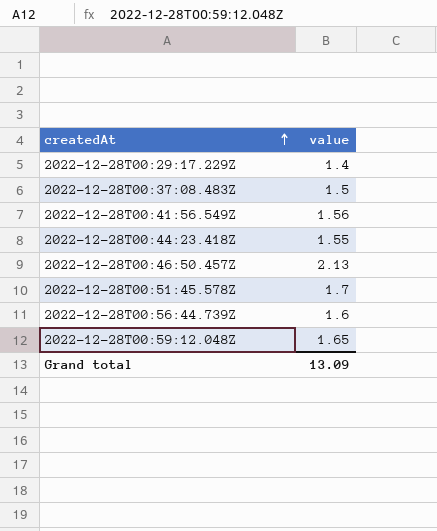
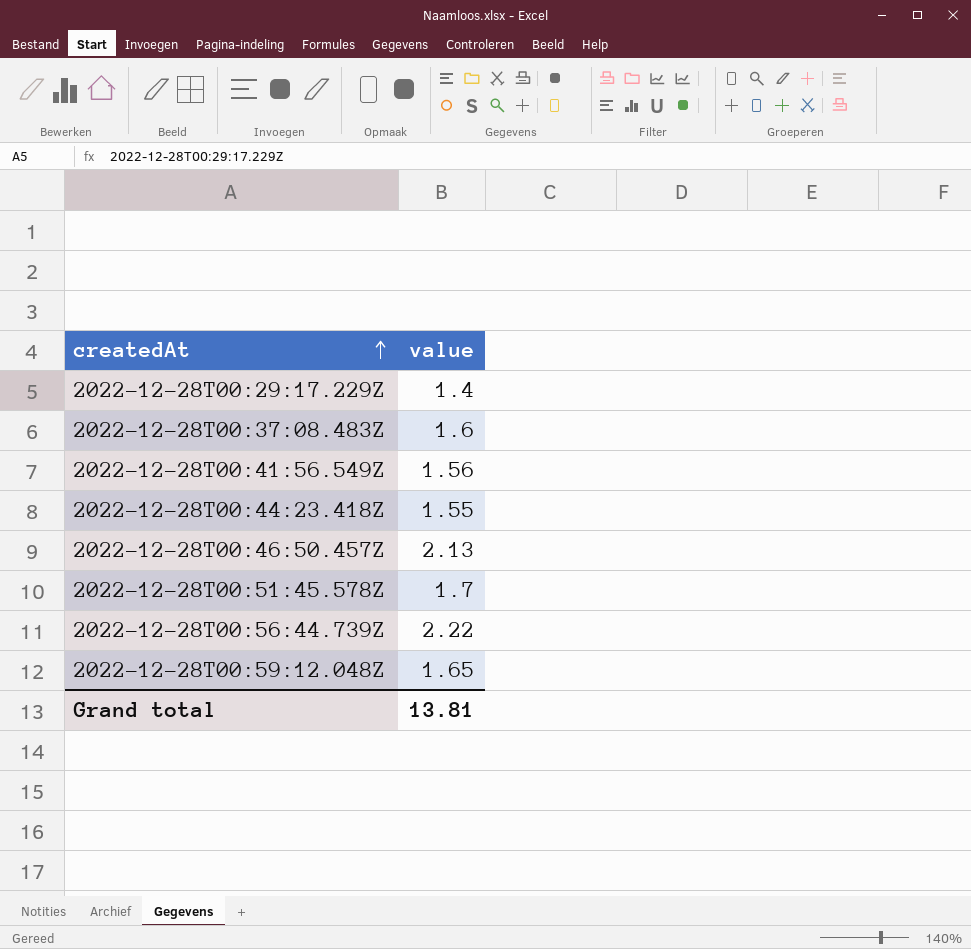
2022-12-28T00:37:08.483Z | value: 1.5 -> 1.6
2022-12-28T00:56:44.739Z | value: 1.6 -> 2.22
Grand total | value: 13.09 -> 13.81

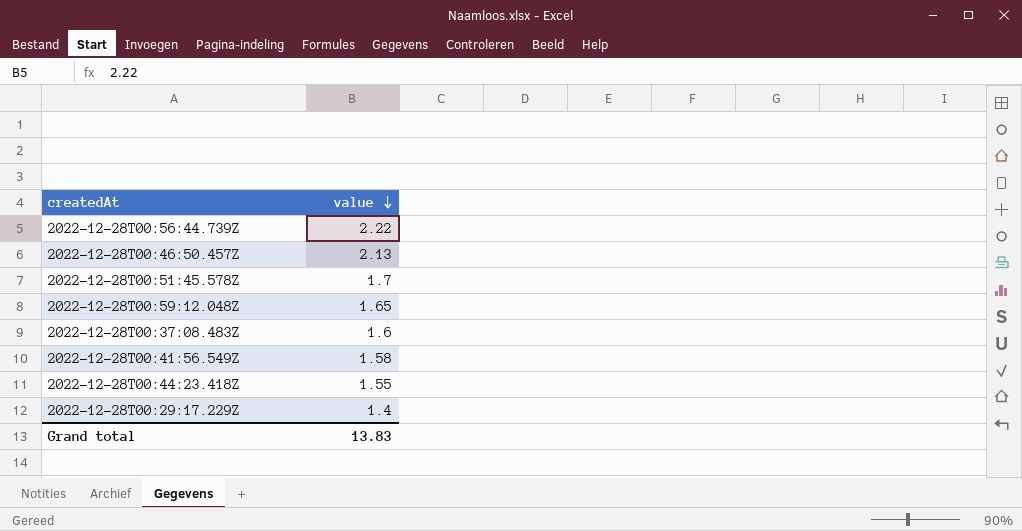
row order: createdAt ascending -> value descending
2022-12-28T00:41:56.549Z | value: 1.56 -> 1.58
Grand total | value: 13.81 -> 13.83

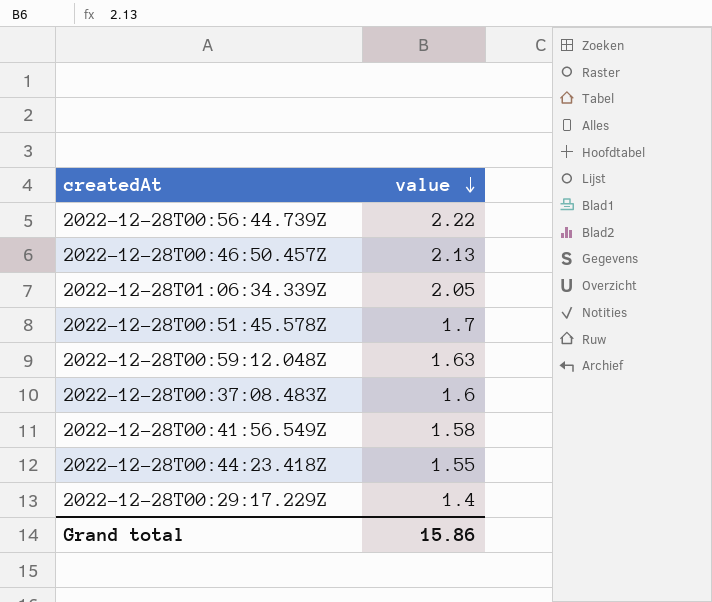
row 2022-12-28T01:06:34.339Z: none -> 2.05
2022-12-28T00:59:12.048Z | value: 1.65 -> 1.63
Grand total | value: 13.83 -> 15.86

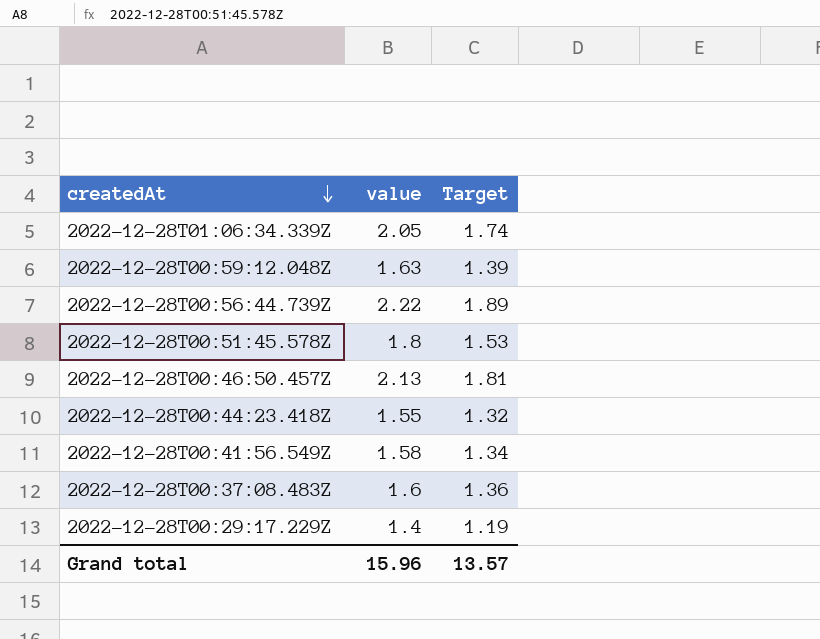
row order: value descending -> createdAt descending
column Target | formula: none -> [value] * 0.85
2022-12-28T00:51:45.578Z | value: 1.7 -> 1.8
Grand total | value: 15.86 -> 15.96

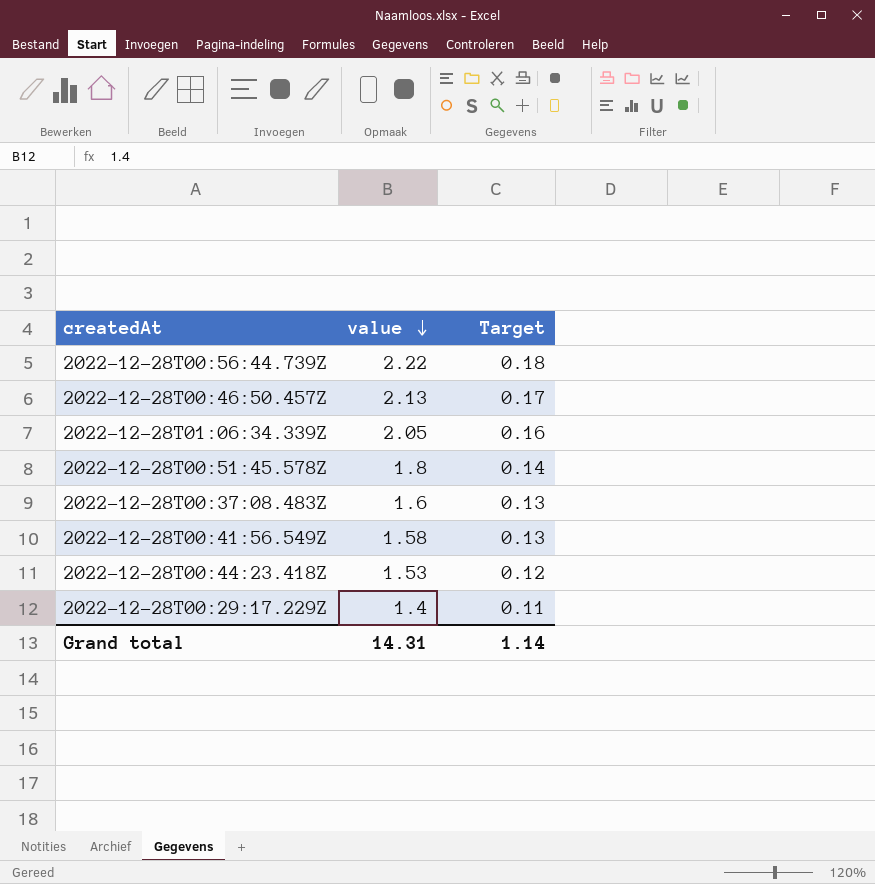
row order: createdAt descending -> value descending
column Target | formula: [value] * 0.85 -> [value] * 0.08
row 2022-12-28T00:59:12.048Z: 1.63 | 1.39 -> none
2022-12-28T00:44:23.418Z | value: 1.55 -> 1.53
Grand total | value: 15.96 -> 14.31
Grand total | Target: 13.57 -> 1.14

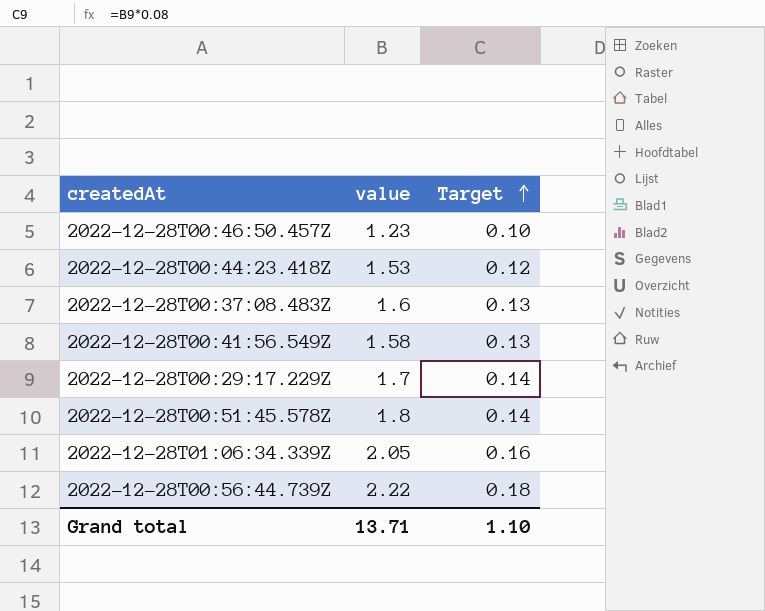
row order: value descending -> Target ascending
2022-12-28T00:46:50.457Z | value: 2.13 -> 1.23
2022-12-28T00:46:50.457Z | Target: 0.17 -> 0.10
2022-12-28T00:29:17.229Z | value: 1.4 -> 1.7
2022-12-28T00:29:17.229Z | Target: 0.11 -> 0.14
Grand total | value: 14.31 -> 13.71
Grand total | Target: 1.14 -> 1.10

